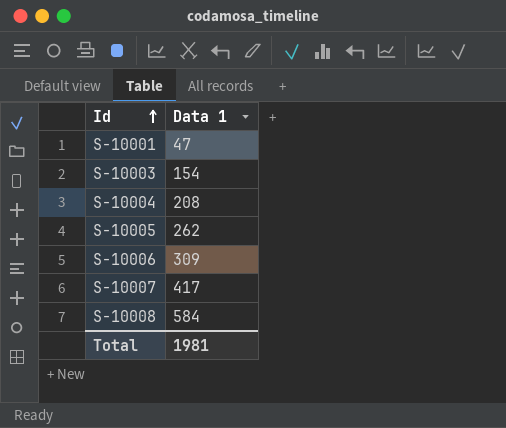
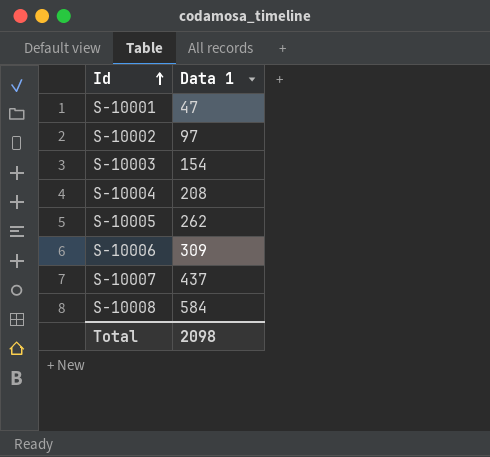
row S-10002: none -> 97
S-10007 | Data 1: 417 -> 437
Total | Data 1: 1981 -> 2098

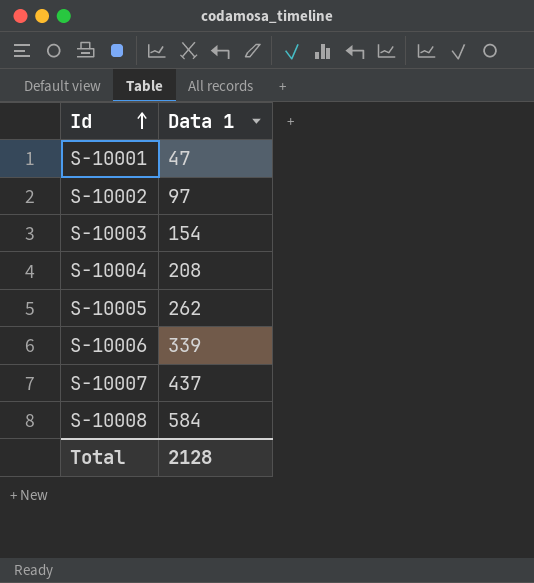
S-10006 | Data 1: 309 -> 339
Total | Data 1: 2098 -> 2128

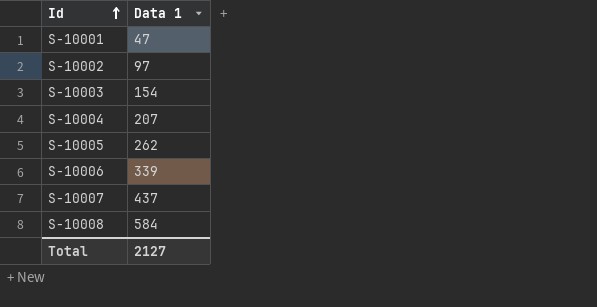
S-10004 | Data 1: 208 -> 207
Total | Data 1: 2128 -> 2127

